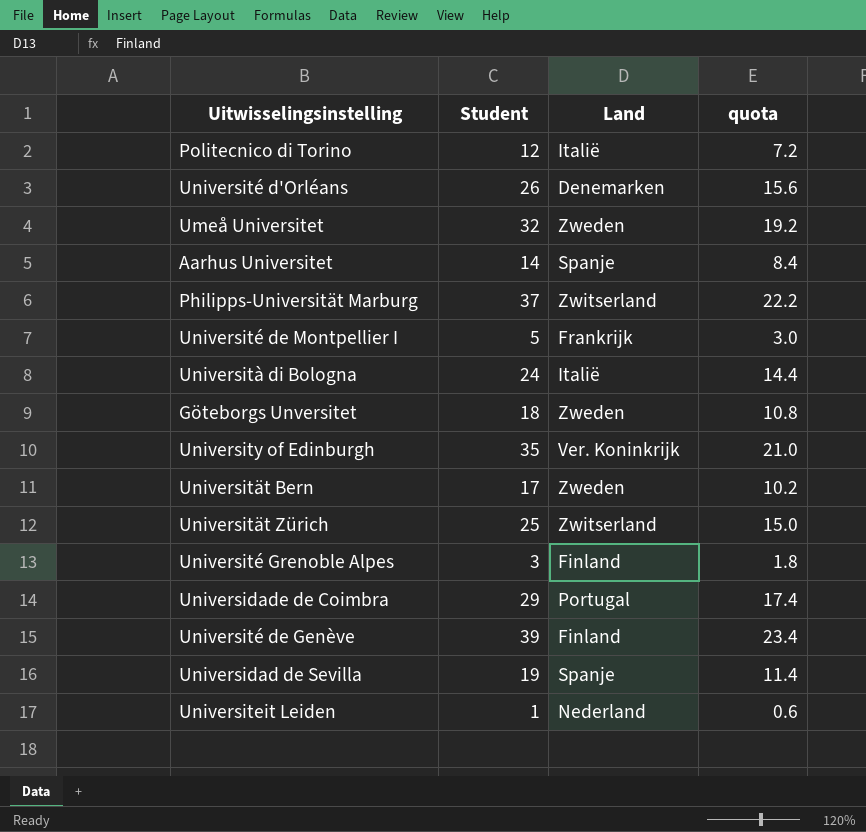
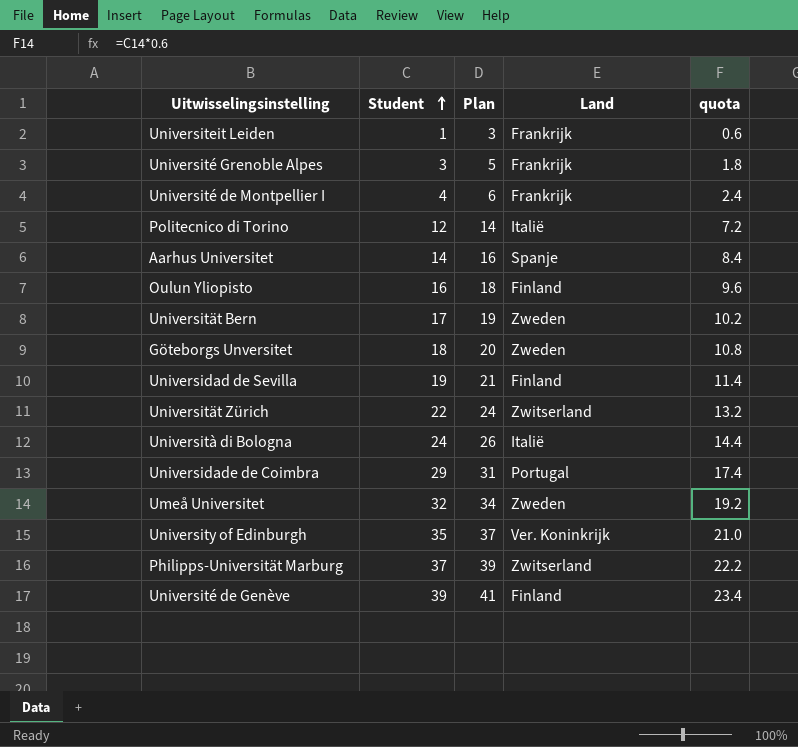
row order: none -> Student ascending
column Plan | formula: none -> [Student] + 2
row Université d'Orléans: 26 | Denemarken | 15.6 -> none
Universiteit Leiden | Land: Nederland -> Frankrijk
Université Grenoble Alpes | Land: Finland -> Frankrijk
Université de Montpellier I | Student: 5 -> 4
Université de Montpellier I | quota: 3.0 -> 2.4
row Oulun Yliopisto: none -> 16 | 18 | Finland | 9.6
Universidad de Sevilla | Land: Spanje -> Finland
Universität Zürich | Student: 25 -> 22
Universität Zürich | quota: 15.0 -> 13.2

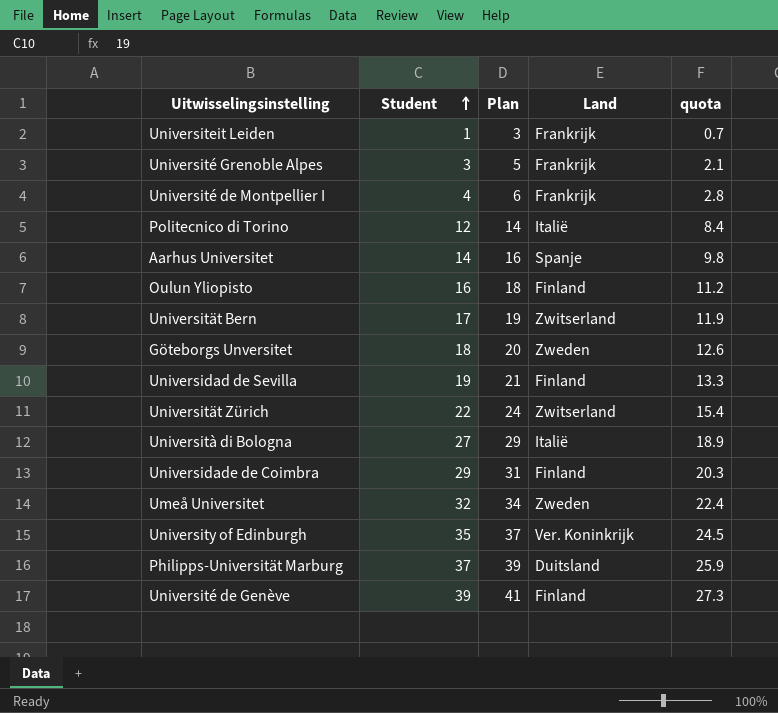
column quota | formula: [Student] * 0.6 -> [Student] * 0.7
Universität Bern | Land: Zweden -> Zwitserland
Università di Bologna | Student: 24 -> 27
Università di Bologna | Plan: 26 -> 29
Universidade de Coimbra | Land: Portugal -> Finland
Philipps-Universität Marburg | Land: Zwitserland -> Duitsland

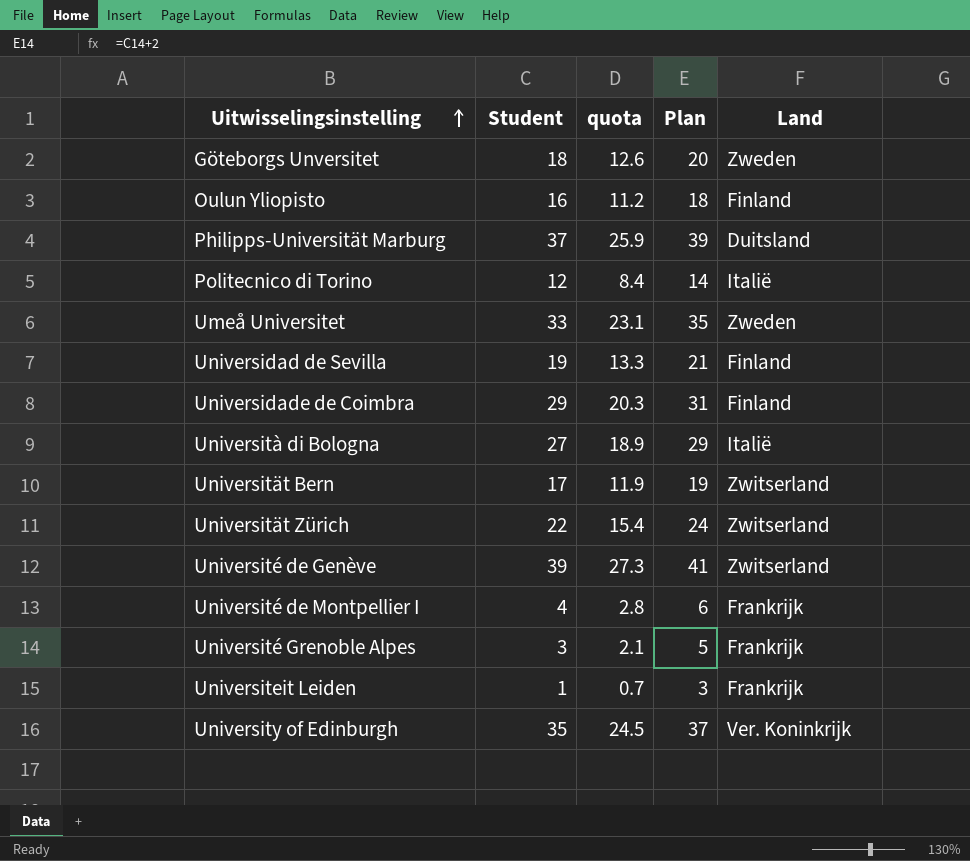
row order: Student ascending -> Uitwisselingsinstelling ascending
column quota | position: 5 -> 3
row Aarhus Universitet: 14 | 16 | Spanje | 9.8 -> none
Umeå Universitet | Student: 32 -> 33
Umeå Universitet | quota: 22.4 -> 23.1
Umeå Universitet | Plan: 34 -> 35
Université de Genève | Land: Finland -> Zwitserland

